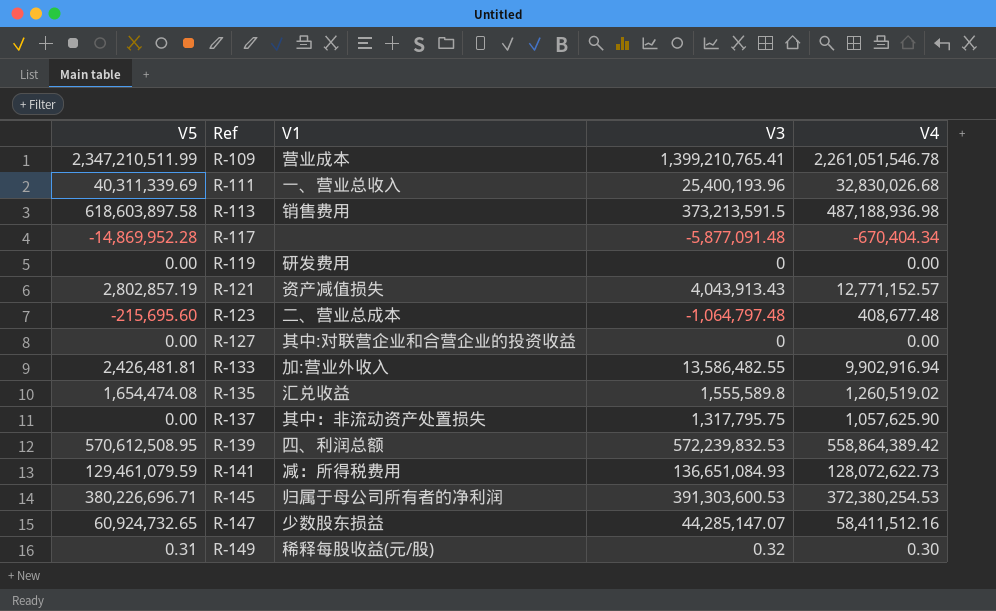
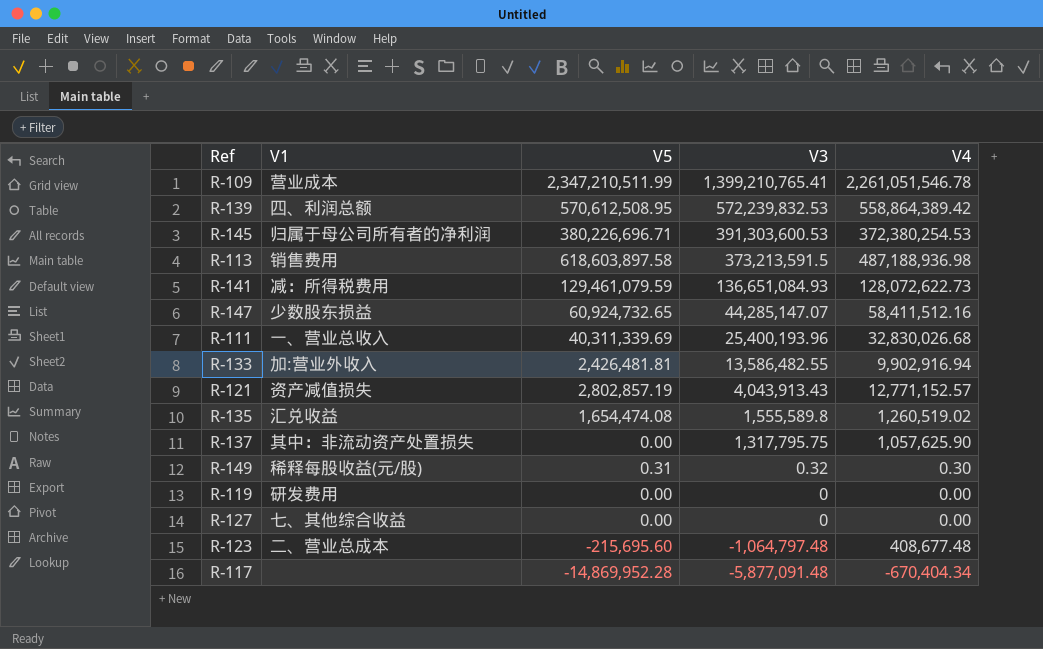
row order: Ref ascending -> V3 descending
column V5 | position: 1 -> 3
R-127 | V1: 其中:对联营企业和合营企业的投资收益 -> 七、其他综合收益

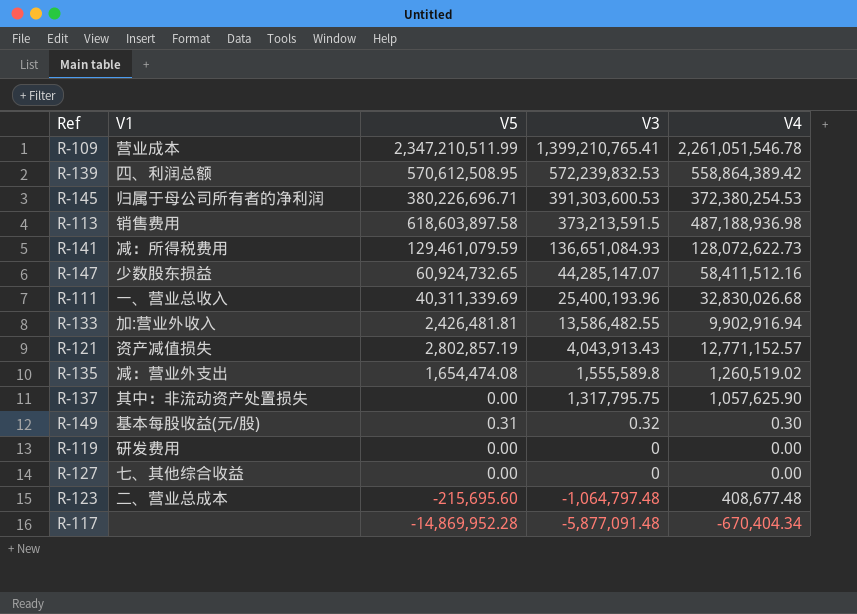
R-135 | V1: 汇兑收益 -> 减：营业外支出
R-149 | V1: 稀释每股收益(元/股) -> 基本每股收益(元/股)

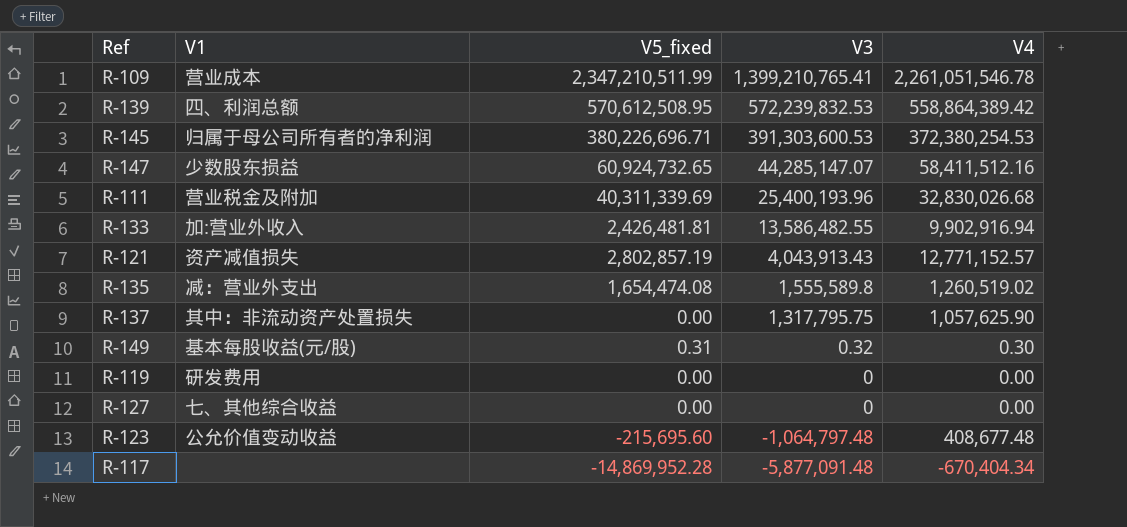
column name: V5 -> V5_fixed
row R-113: 销售费用 | 618,603,897.58 | 373,213,591.5 | 487,188,936.98 -> none
row R-141: 减：所得税费用 | 129,461,079.59 | 136,651,084.93 | 128,072,622.73 -> none
R-111 | V1: 一、营业总收入 -> 营业税金及附加
R-123 | V1: 二、营业总成本 -> 公允价值变动收益

